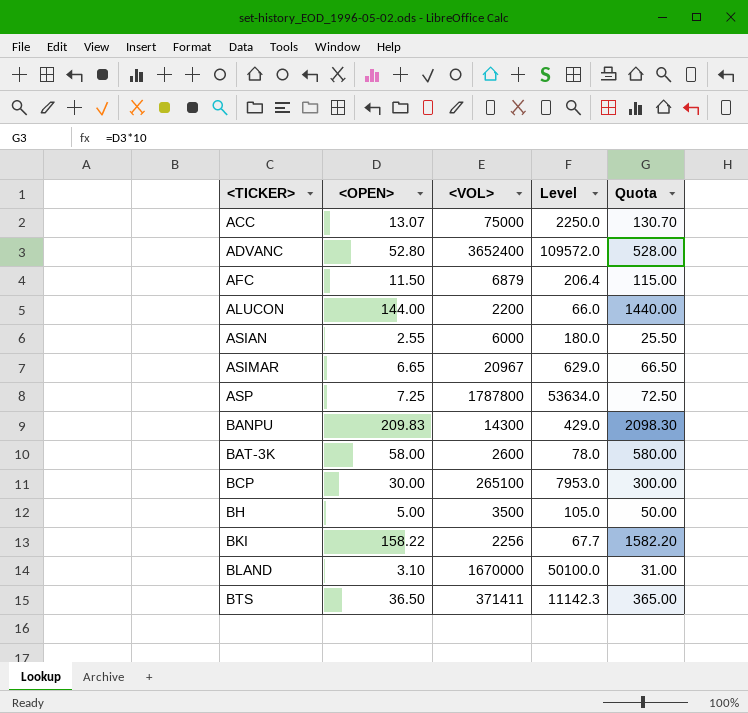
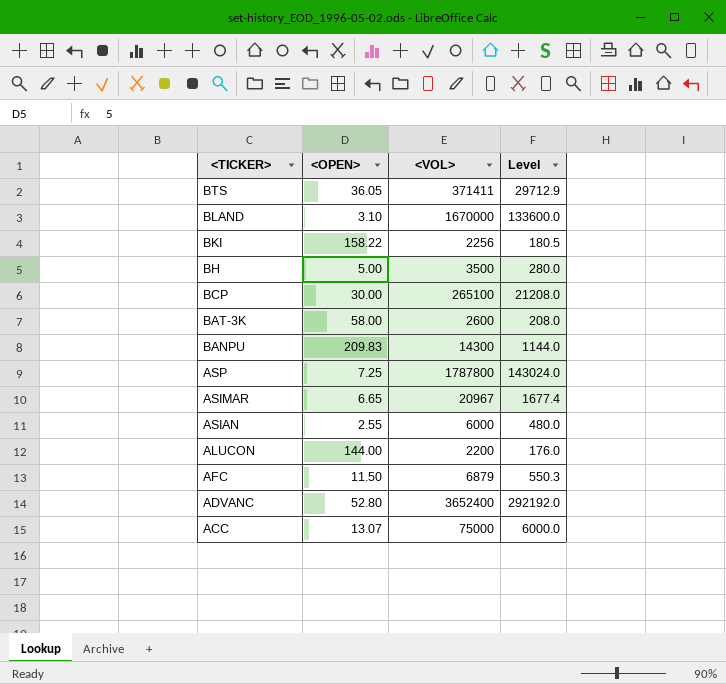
row order: <TICKER> ascending -> <TICKER> descending
column Quota | formula: [<OPEN>] * 10 -> none
column Level | formula: [<VOL>] * 0.03 -> [<VOL>] * 0.08
BTS | <OPEN>: 36.50 -> 36.05

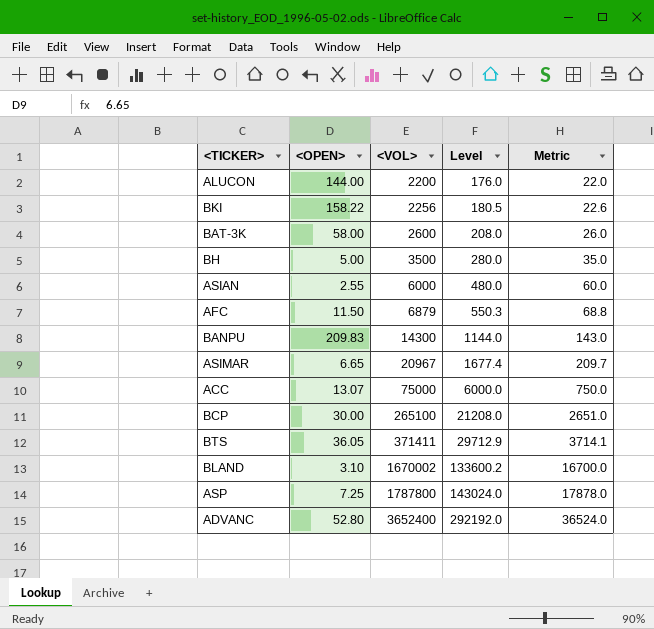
row order: <TICKER> descending -> <VOL> ascending
column Metric | formula: none -> [<VOL>] * 0.01
BLAND | <VOL>: 1670000 -> 1670002
BLAND | Level: 133600.0 -> 133600.2

